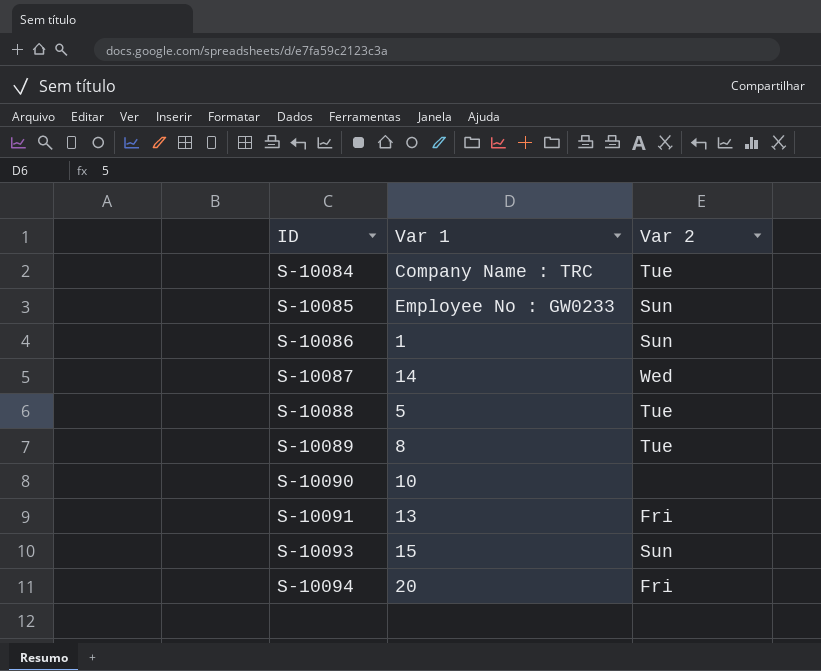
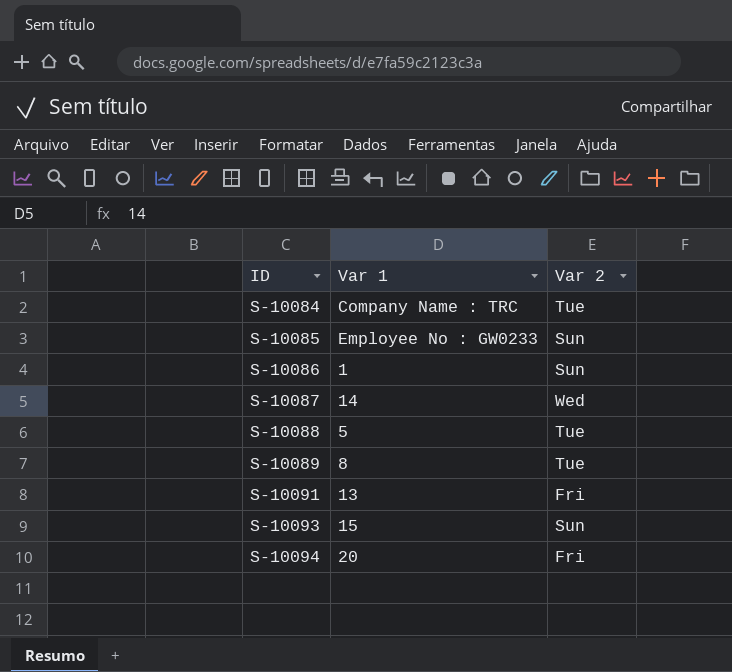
row S-10090: 10 | none -> none

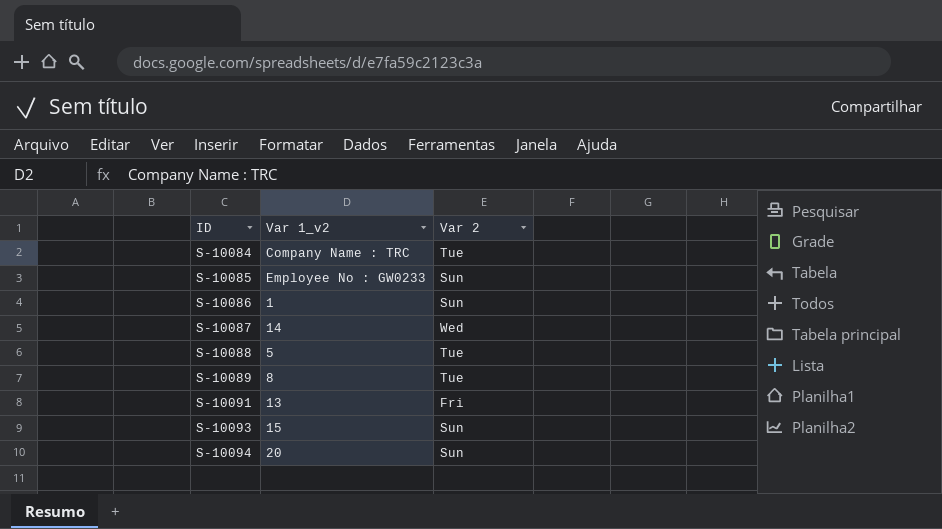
column name: Var 1 -> Var 1_v2
S-10094 | Var 2: Fri -> Sun

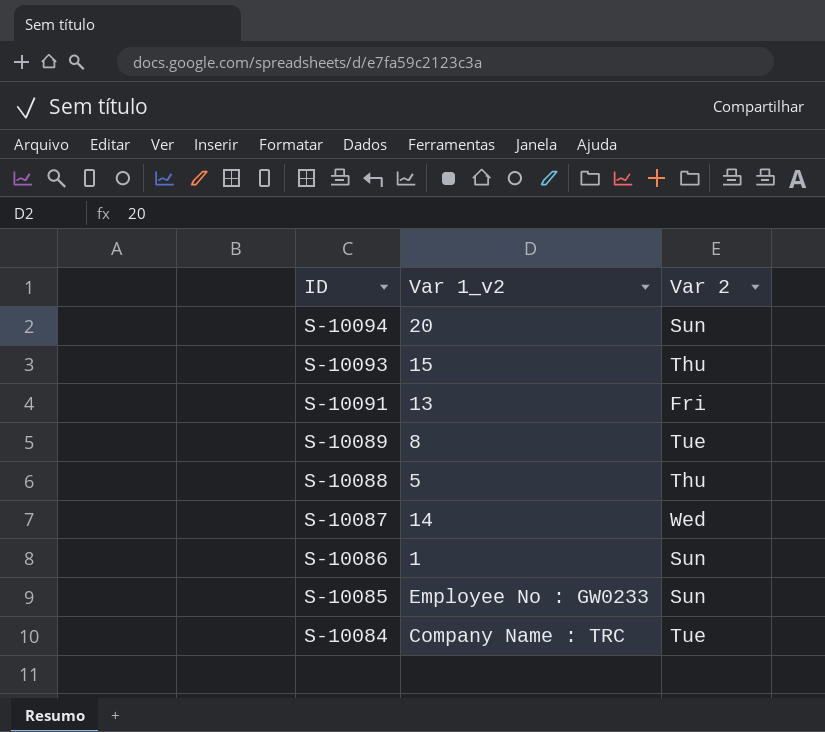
row order: ID ascending -> ID descending
S-10093 | Var 2: Sun -> Thu
S-10088 | Var 2: Tue -> Thu

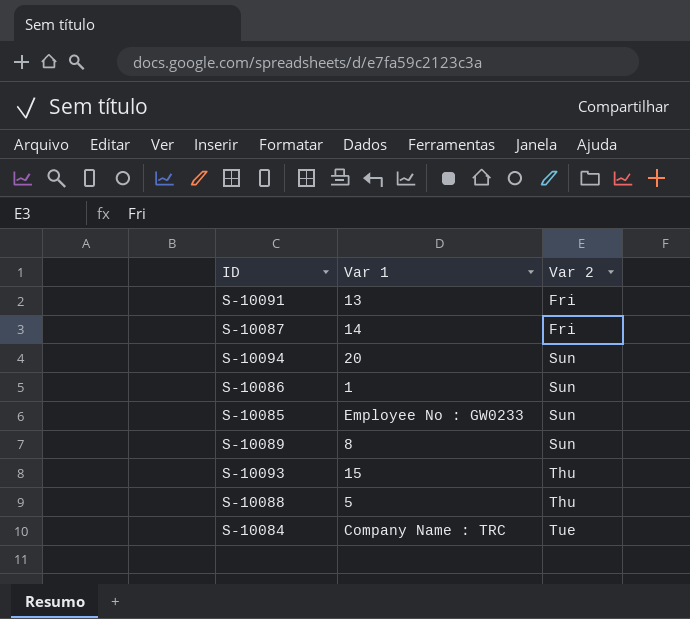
row order: ID descending -> Var 2 ascending
column name: Var 1_v2 -> Var 1
S-10087 | Var 2: Wed -> Fri
S-10089 | Var 2: Tue -> Sun

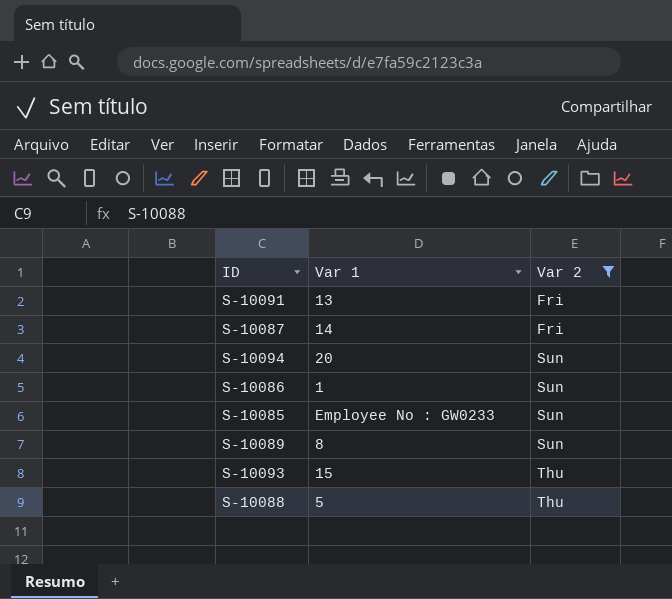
filter: none -> Var 2 != Tue

